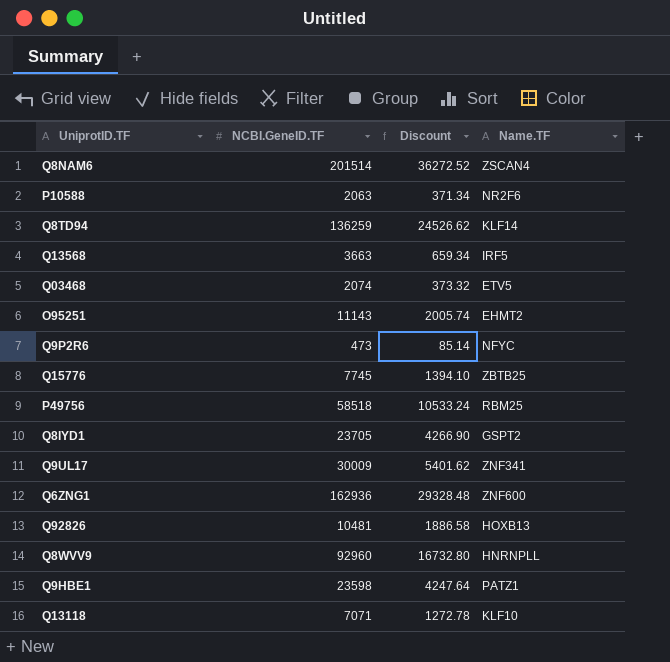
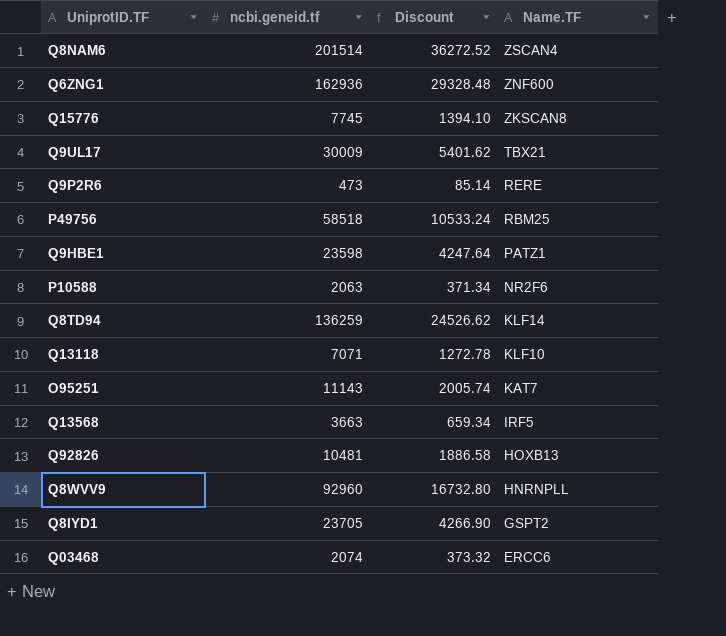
row order: none -> Name.TF descending
column name: NCBI.GeneID.TF -> ncbi.geneid.tf
Q15776 | Name.TF: ZBTB25 -> ZKSCAN8
Q9UL17 | Name.TF: ZNF341 -> TBX21
Q9P2R6 | Name.TF: NFYC -> RERE
O95251 | Name.TF: EHMT2 -> KAT7
Q03468 | Name.TF: ETV5 -> ERCC6

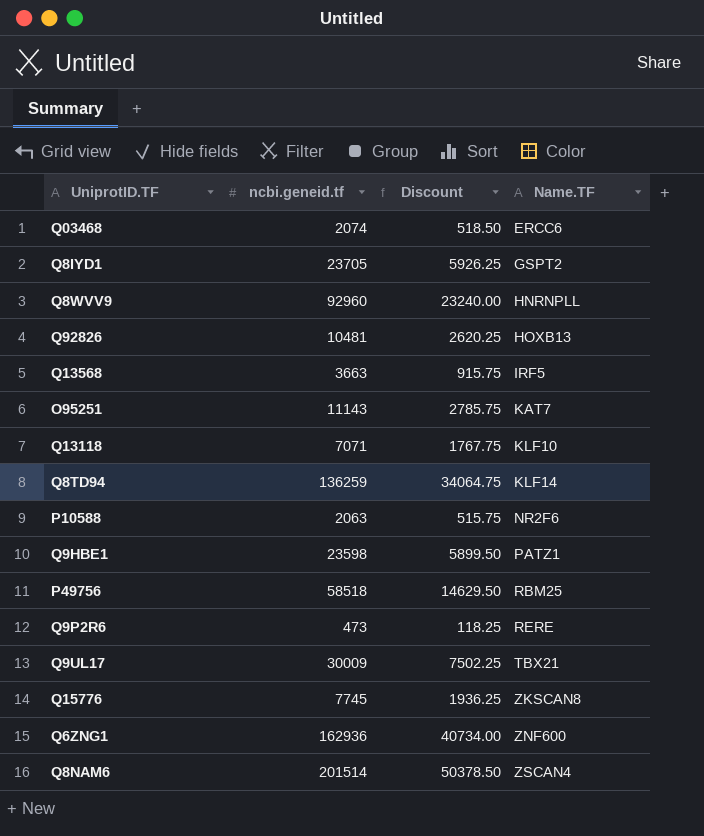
row order: Name.TF descending -> Name.TF ascending
column Discount | formula: [ncbi.geneid.tf] * 0.18 -> [ncbi.geneid.tf] * 0.25

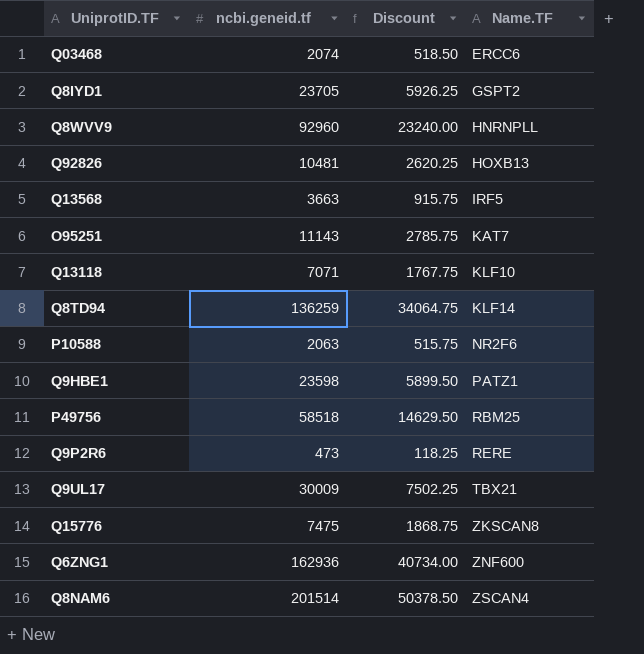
Q15776 | ncbi.geneid.tf: 7745 -> 7475
Q15776 | Discount: 1936.25 -> 1868.75

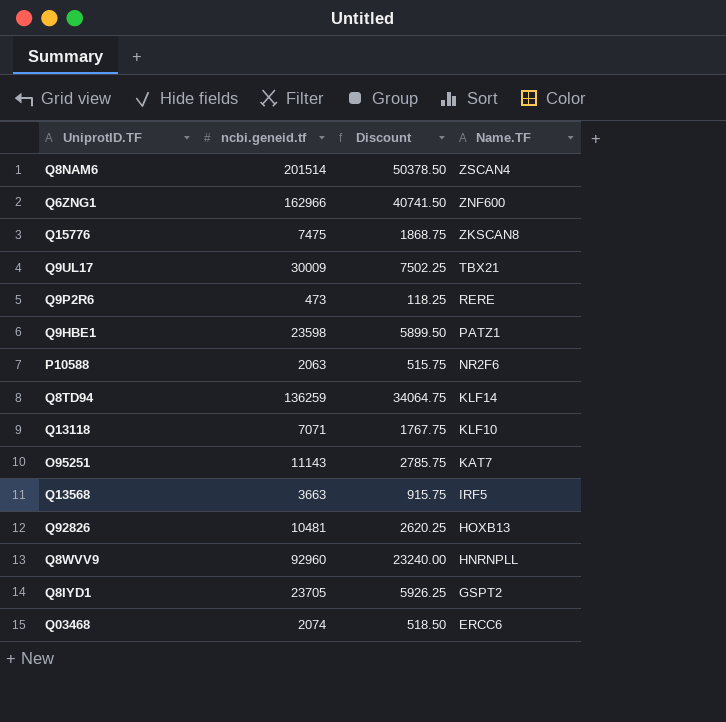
row order: Name.TF ascending -> Name.TF descending
row P49756: 58518 | 14629.50 | RBM25 -> none
Q6ZNG1 | ncbi.geneid.tf: 162936 -> 162966
Q6ZNG1 | Discount: 40734.00 -> 40741.50

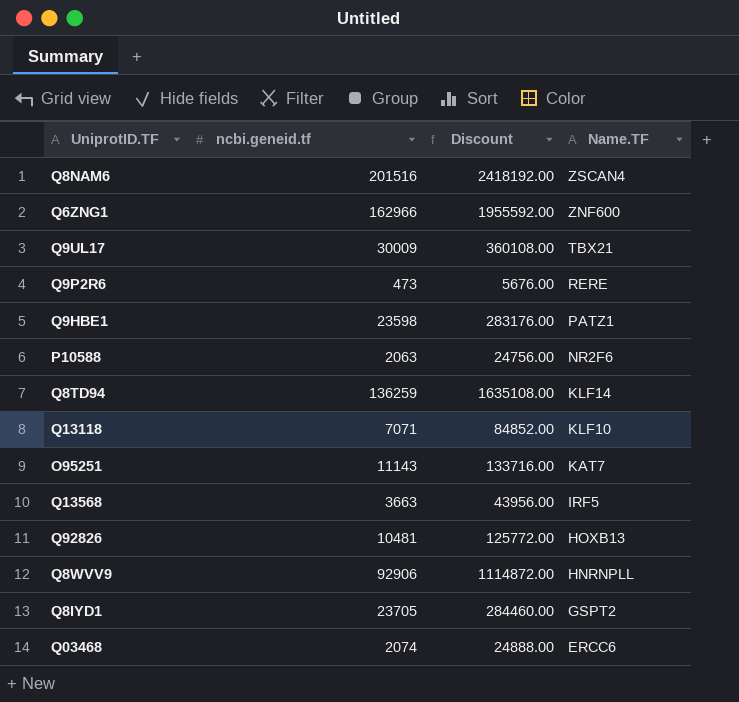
column Discount | formula: [ncbi.geneid.tf] * 0.25 -> [ncbi.geneid.tf] * 12
row Q15776: 7475 | 1868.75 | ZKSCAN8 -> none
Q8NAM6 | ncbi.geneid.tf: 201514 -> 201516
Q8WVV9 | ncbi.geneid.tf: 92960 -> 92906

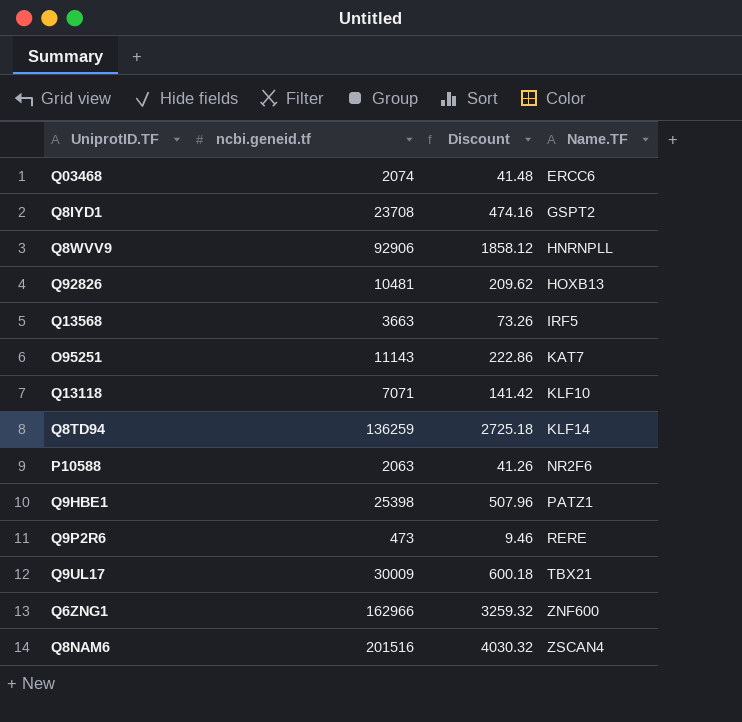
row order: Name.TF descending -> Name.TF ascending
column Discount | formula: [ncbi.geneid.tf] * 12 -> [ncbi.geneid.tf] * 0.02
Q8IYD1 | ncbi.geneid.tf: 23705 -> 23708
Q9HBE1 | ncbi.geneid.tf: 23598 -> 25398

